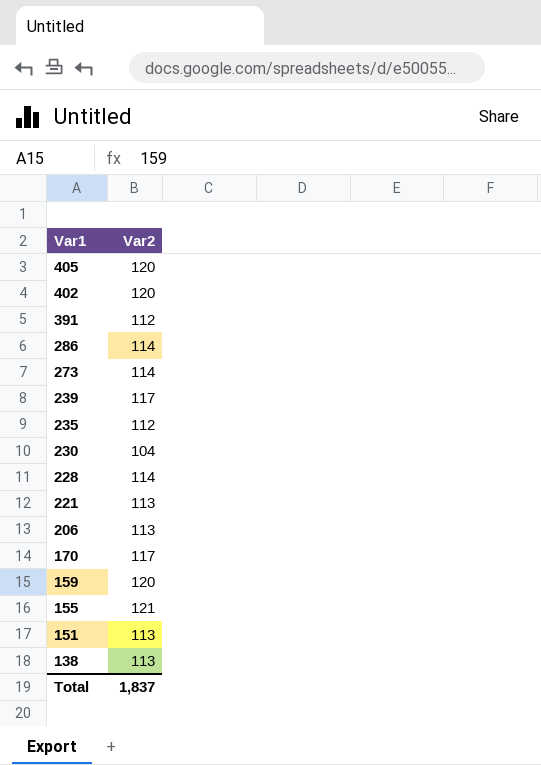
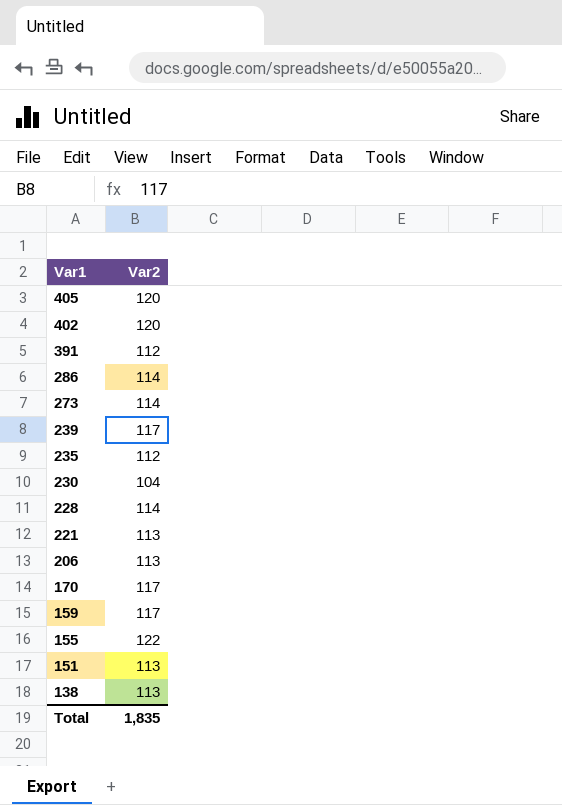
159 | Var2: 120 -> 117
155 | Var2: 121 -> 122
Total | Var2: 1,837 -> 1,835

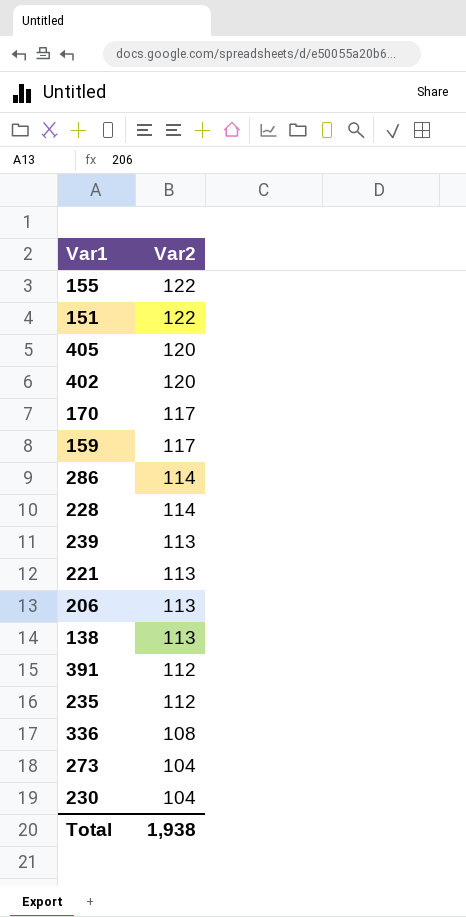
row order: Var1 descending -> Var2 descending
151 | Var2: 113 -> 122
239 | Var2: 117 -> 113
row 336: none -> 108
273 | Var2: 114 -> 104
Total | Var2: 1,835 -> 1,938

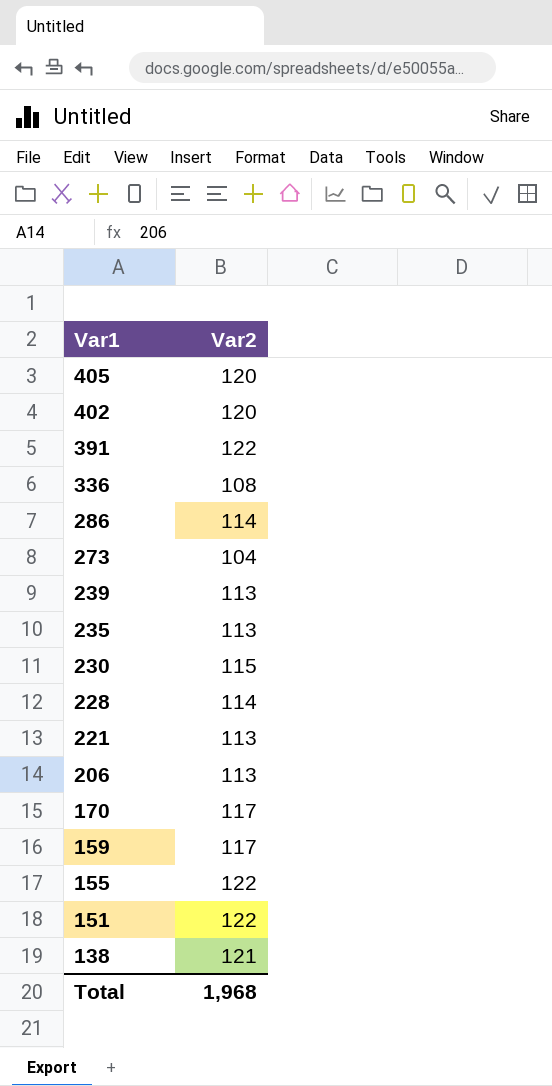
row order: Var2 descending -> Var1 descending
391 | Var2: 112 -> 122
235 | Var2: 112 -> 113
230 | Var2: 104 -> 115
138 | Var2: 113 -> 121
Total | Var2: 1,938 -> 1,968

